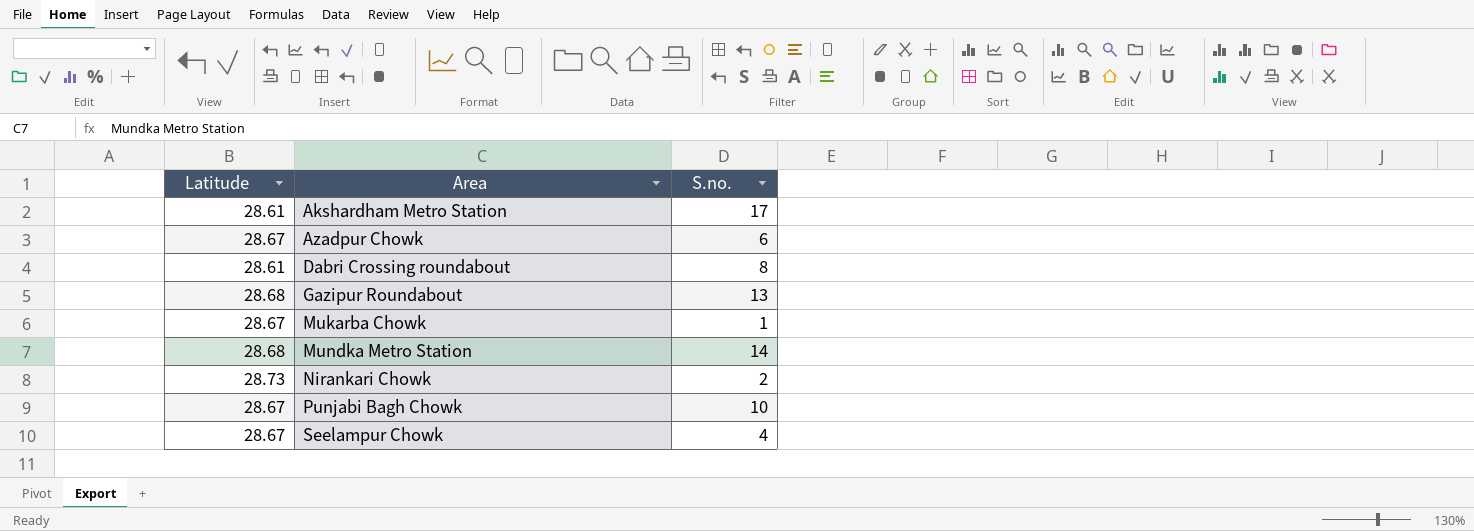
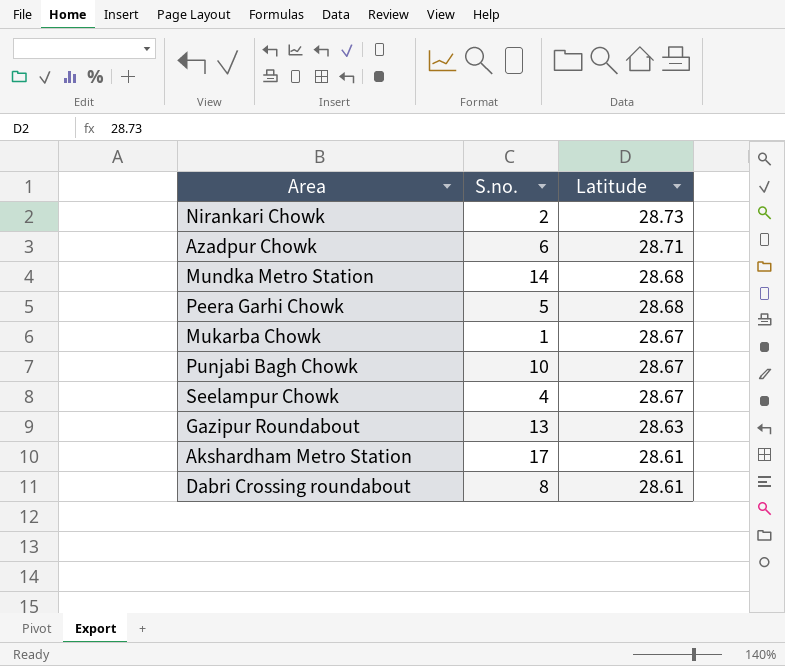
row order: Area ascending -> Latitude descending
column Latitude | position: 1 -> 3
Azadpur Chowk | Latitude: 28.67 -> 28.71
row Peera Garhi Chowk: none -> 5 | 28.68
Gazipur Roundabout | Latitude: 28.68 -> 28.63

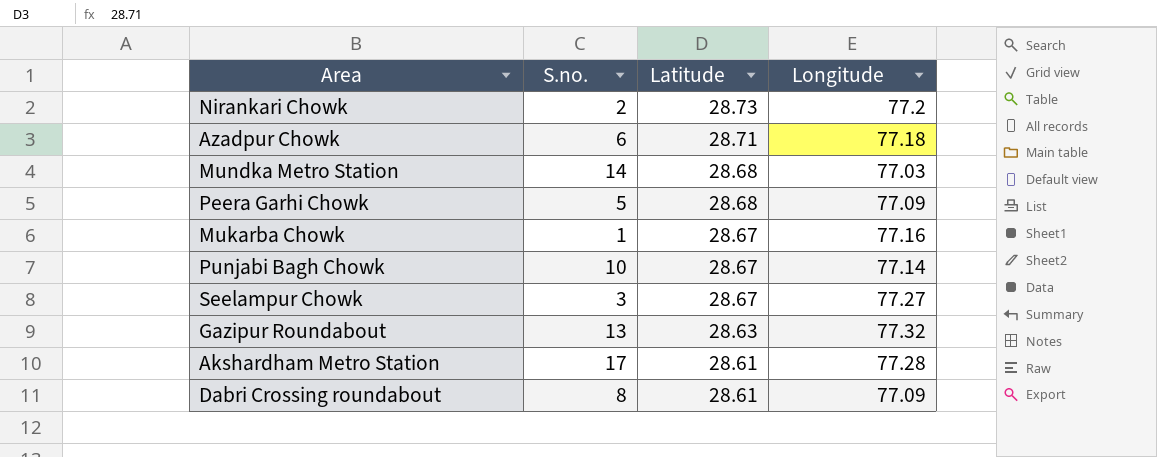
column Longitude | position: none -> 4
Seelampur Chowk | S.no.: 4 -> 3

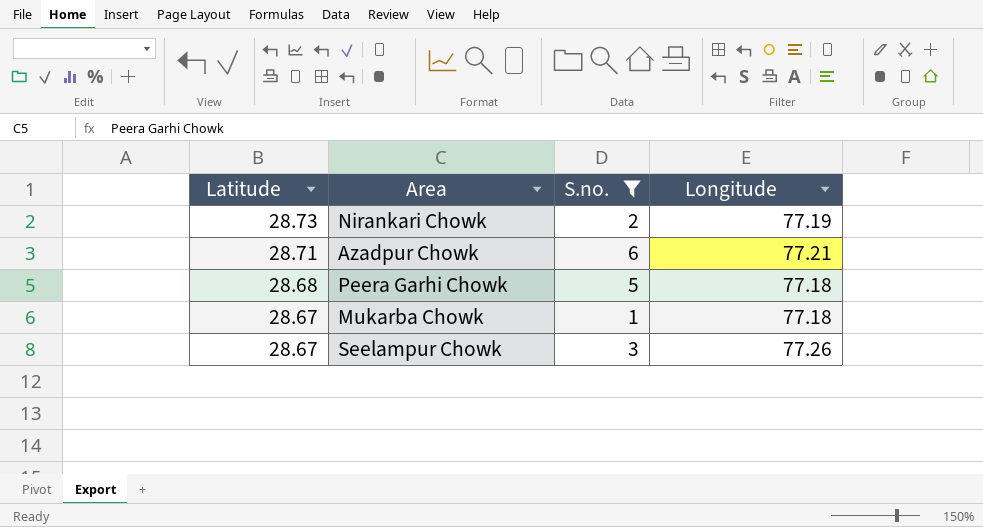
filter: none -> S.no. <= 6
column Latitude | position: 3 -> 1
Nirankari Chowk | Longitude: 77.2 -> 77.19
Azadpur Chowk | Longitude: 77.18 -> 77.21
Peera Garhi Chowk | Longitude: 77.09 -> 77.18
Mukarba Chowk | Longitude: 77.16 -> 77.18
Seelampur Chowk | Longitude: 77.27 -> 77.26

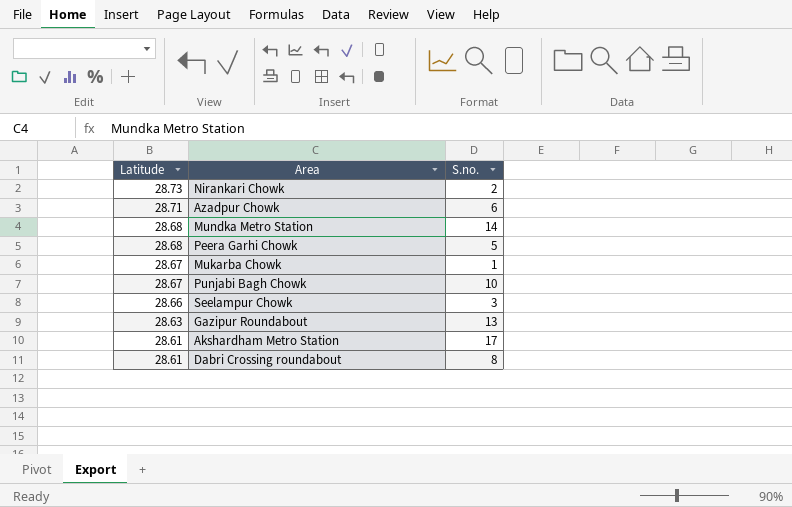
filter: S.no. <= 6 -> none
column Longitude | position: 4 -> none
Seelampur Chowk | Latitude: 28.67 -> 28.66

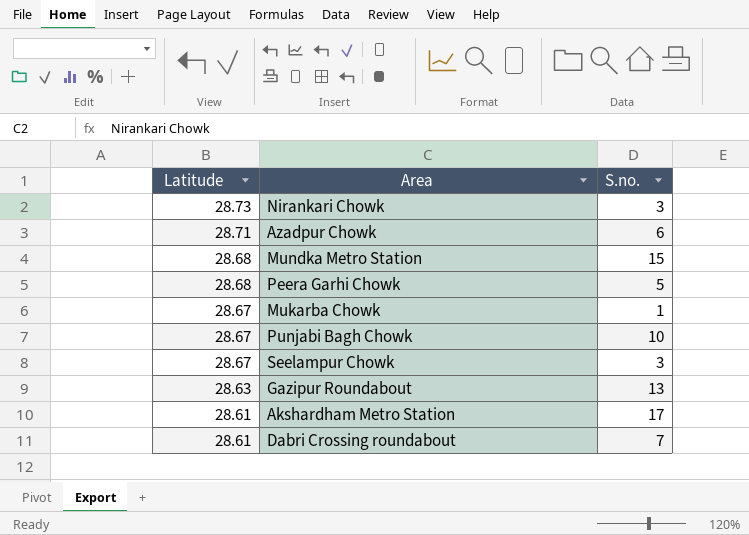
Nirankari Chowk | S.no.: 2 -> 3
Mundka Metro Station | S.no.: 14 -> 15
Seelampur Chowk | Latitude: 28.66 -> 28.67
Dabri Crossing roundabout | S.no.: 8 -> 7

